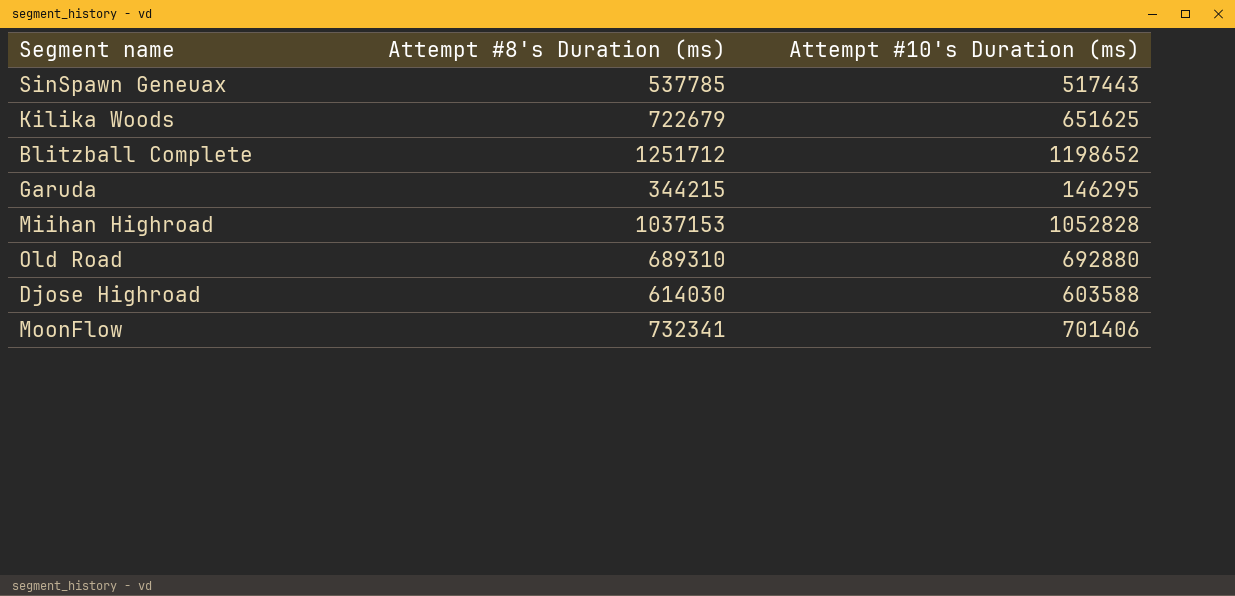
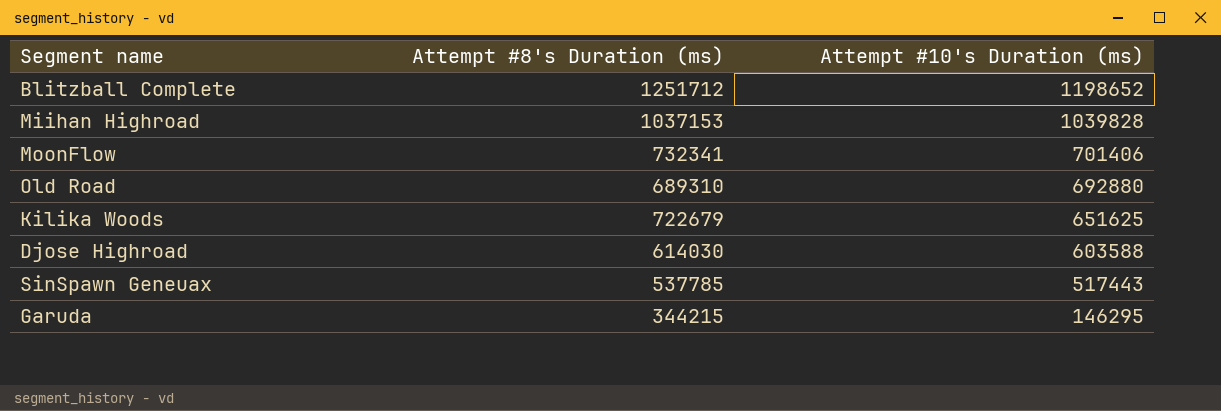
row order: none -> Attempt #10's Duration (ms) descending
Miihan Highroad | Attempt #10's Duration (ms): 1052828 -> 1039828

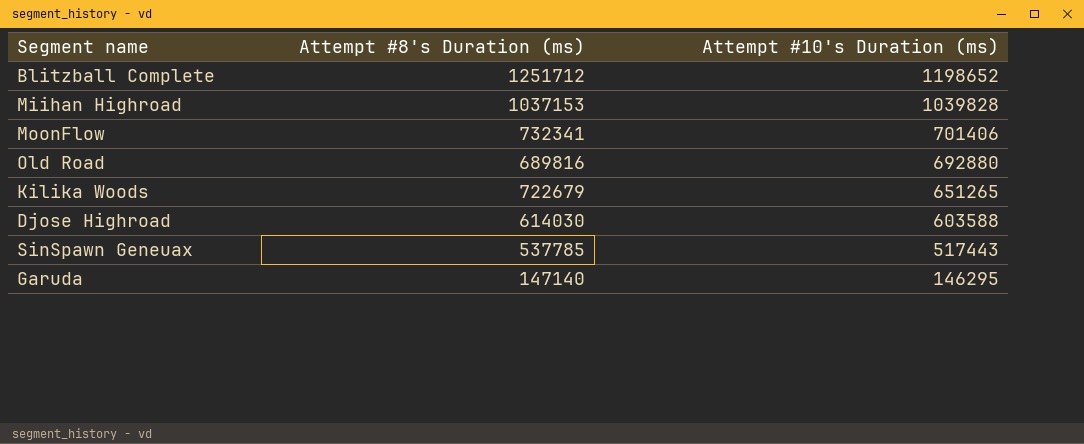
Old Road | Attempt #8's Duration (ms): 689310 -> 689816
Kilika Woods | Attempt #10's Duration (ms): 651625 -> 651265
Garuda | Attempt #8's Duration (ms): 344215 -> 147140

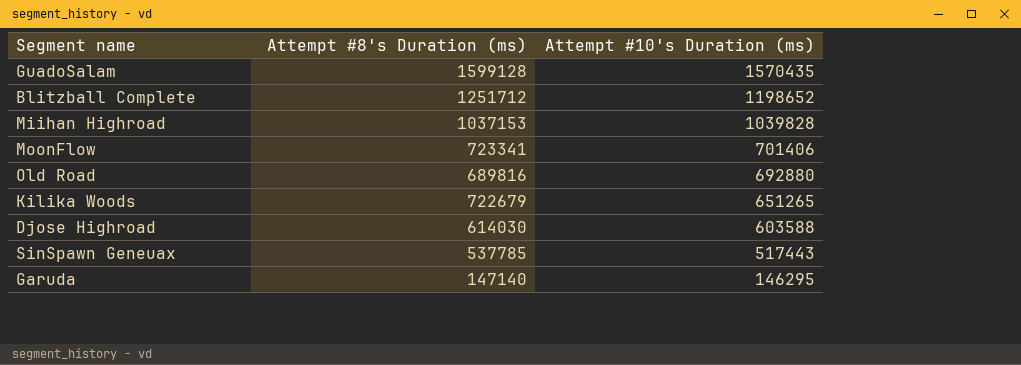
row GuadoSalam: none -> 1599128 | 1570435
MoonFlow | Attempt #8's Duration (ms): 732341 -> 723341

